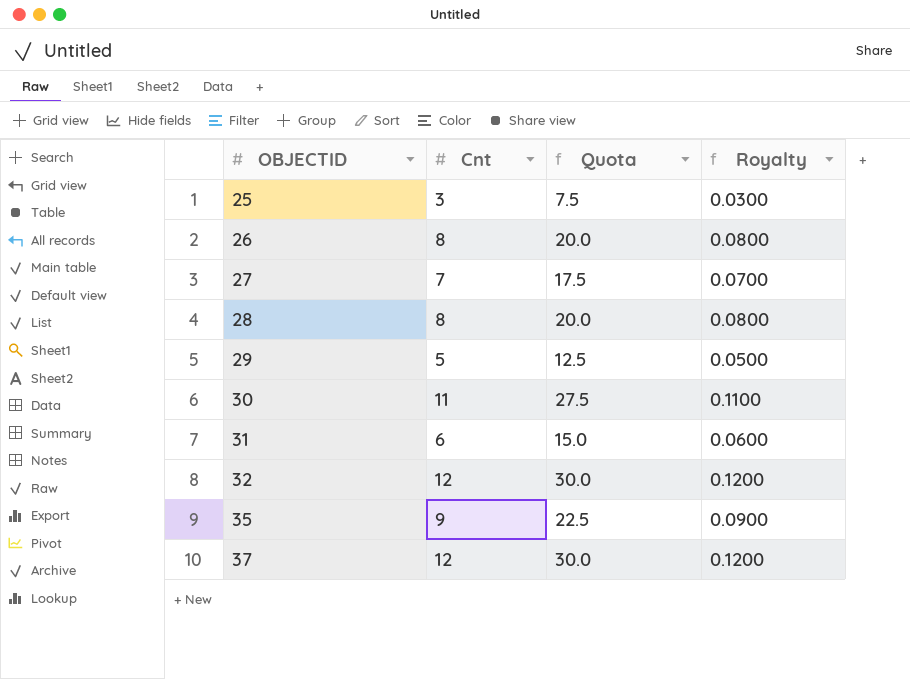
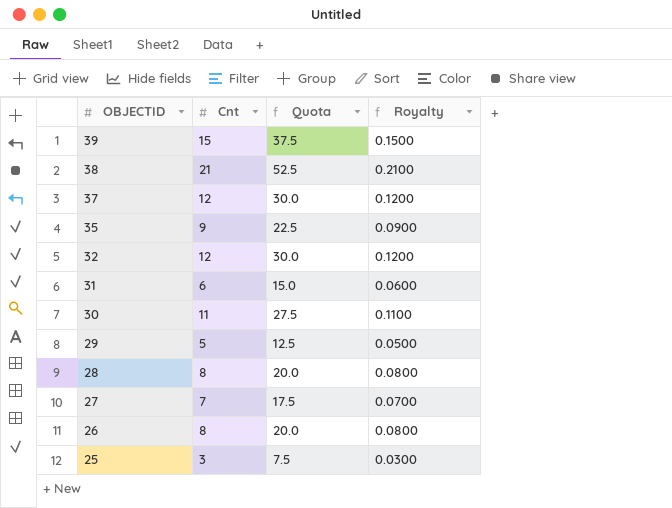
row order: OBJECTID ascending -> OBJECTID descending
row 39: none -> 15 | 37.5 | 0.1500
row 38: none -> 21 | 52.5 | 0.2100

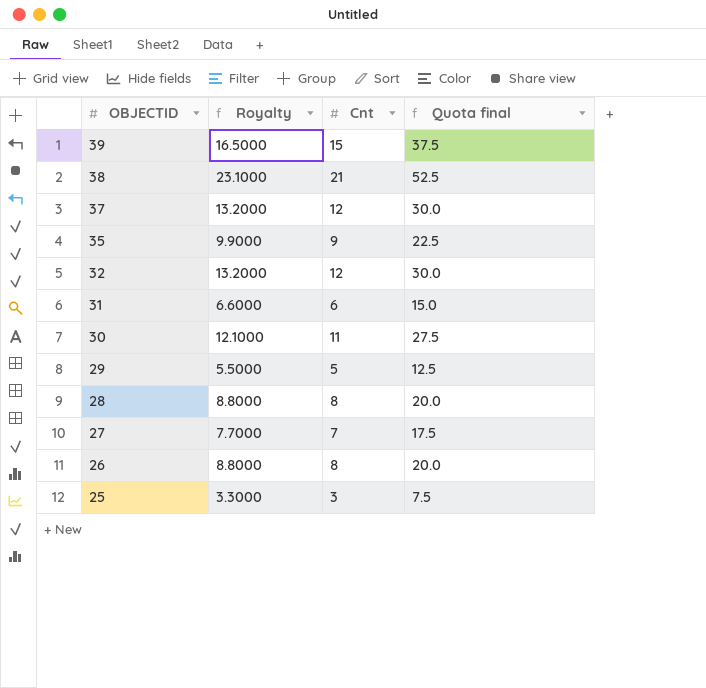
column Royalty | formula: [Cnt] * 0.01 -> [Cnt] * 1.1
column Royalty | position: 4 -> 2
column name: Quota -> Quota final

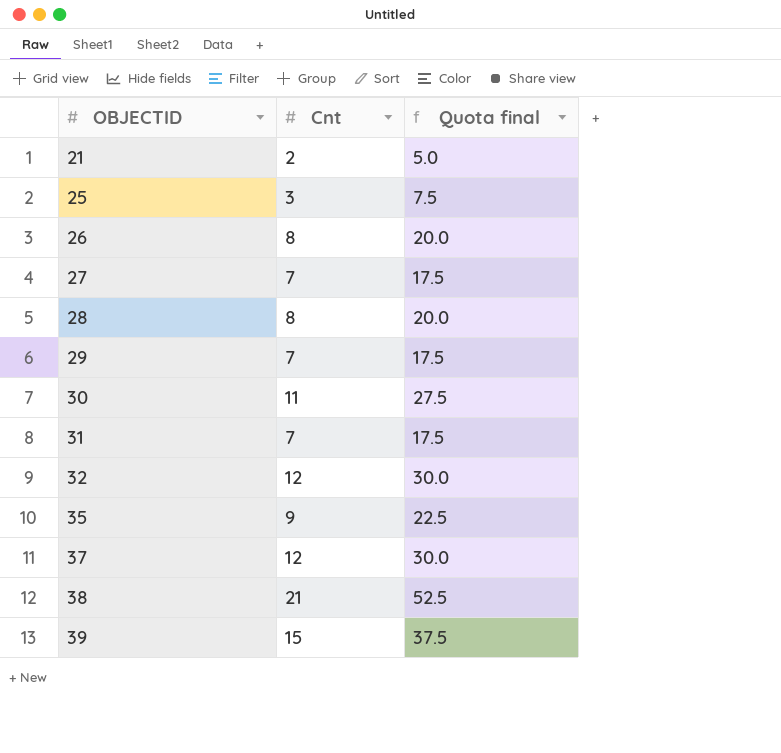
row order: OBJECTID descending -> OBJECTID ascending
column Royalty | formula: [Cnt] * 1.1 -> none
row 21: none -> 2 | 5.0
29 | Cnt: 5 -> 7
29 | Quota final: 12.5 -> 17.5
31 | Cnt: 6 -> 7
31 | Quota final: 15.0 -> 17.5

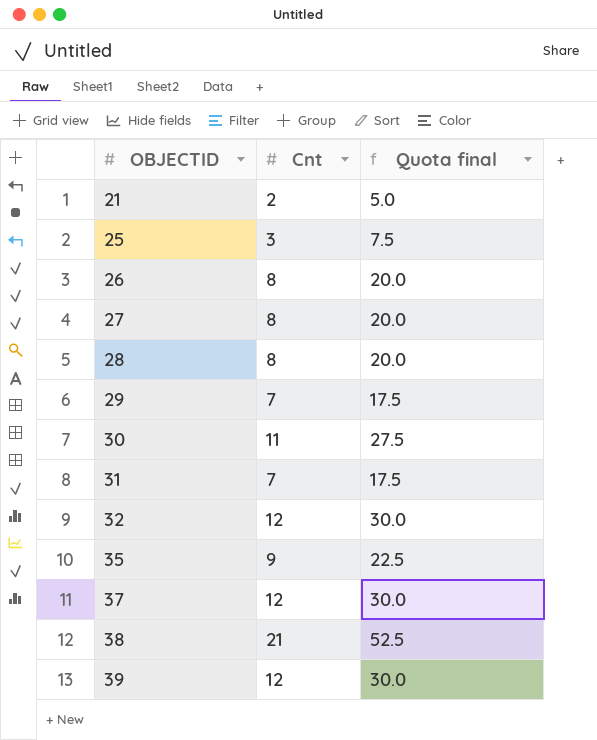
27 | Cnt: 7 -> 8
27 | Quota final: 17.5 -> 20.0
39 | Cnt: 15 -> 12
39 | Quota final: 37.5 -> 30.0

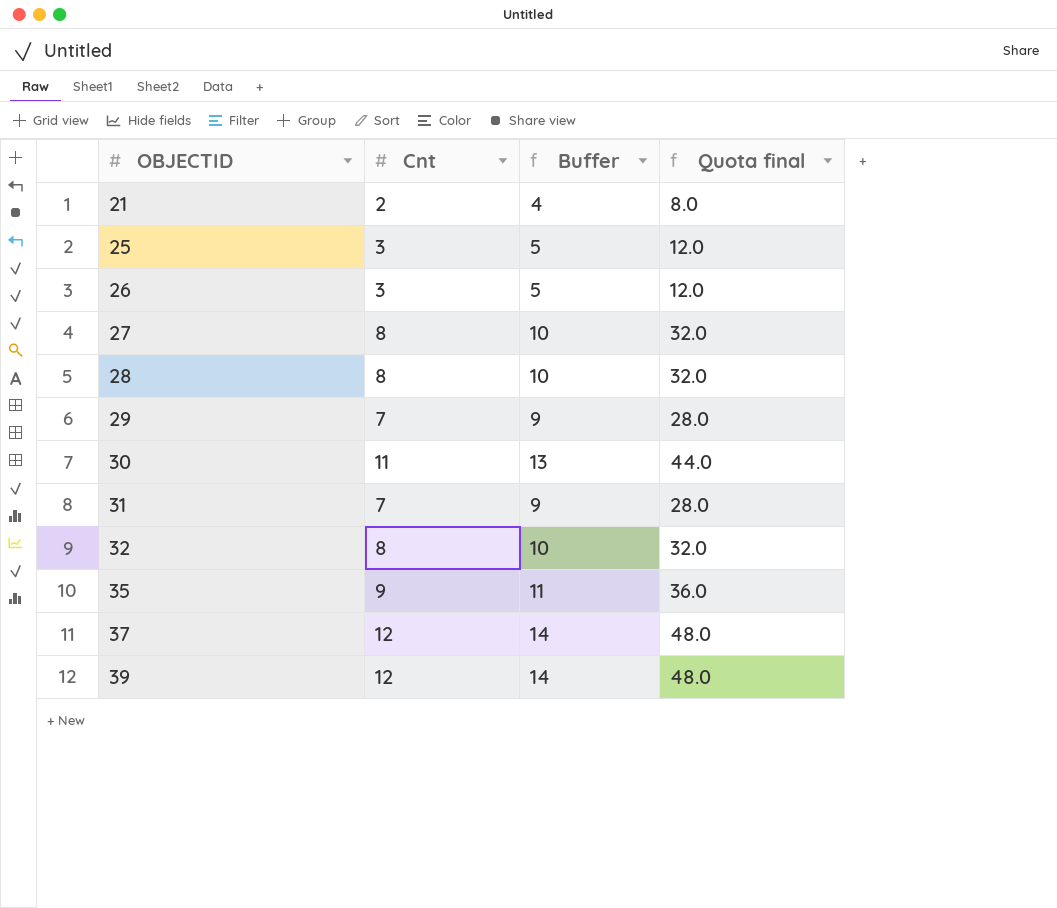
column Buffer | formula: none -> [Cnt] + 2
column Quota final | formula: [Cnt] * 2.5 -> [Cnt] * 4
row 38: 21 | 52.5 -> none
26 | Cnt: 8 -> 3
32 | Cnt: 12 -> 8

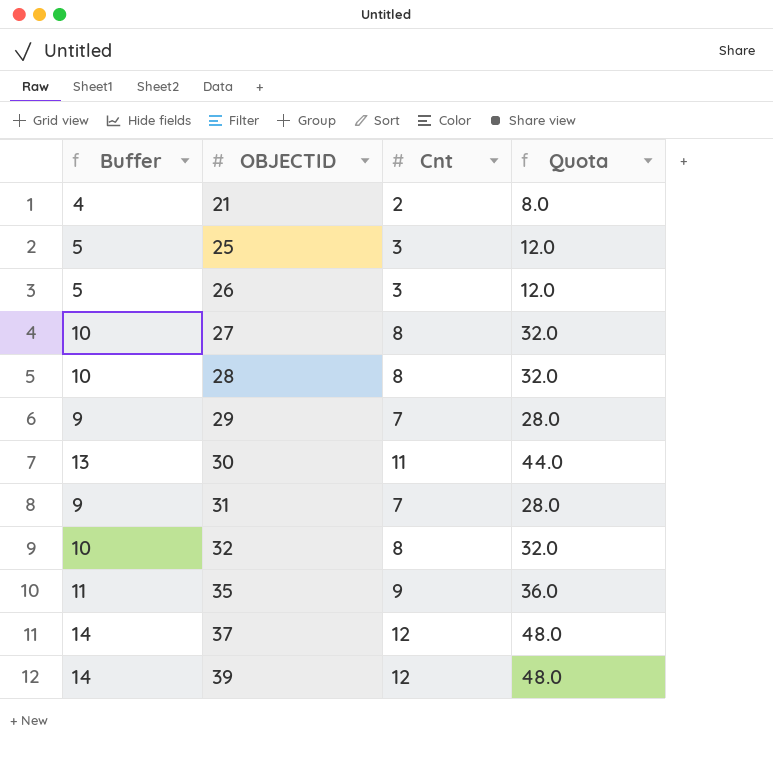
column Buffer | position: 3 -> 1
column name: Quota final -> Quota

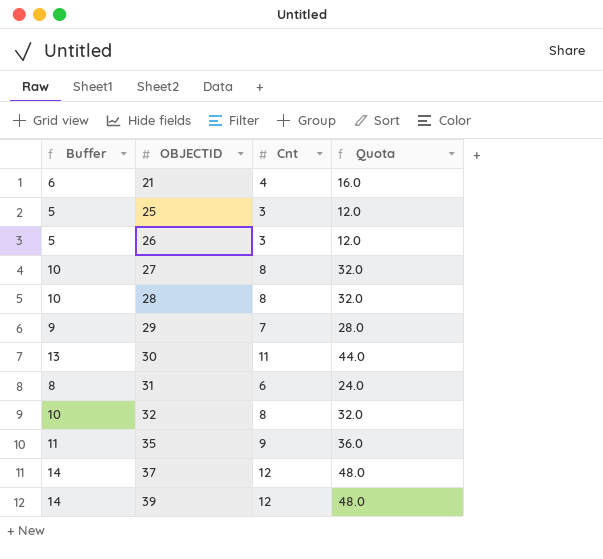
21 | Buffer: 4 -> 6
21 | Cnt: 2 -> 4
21 | Quota: 8.0 -> 16.0
31 | Buffer: 9 -> 8
31 | Cnt: 7 -> 6
31 | Quota: 28.0 -> 24.0

